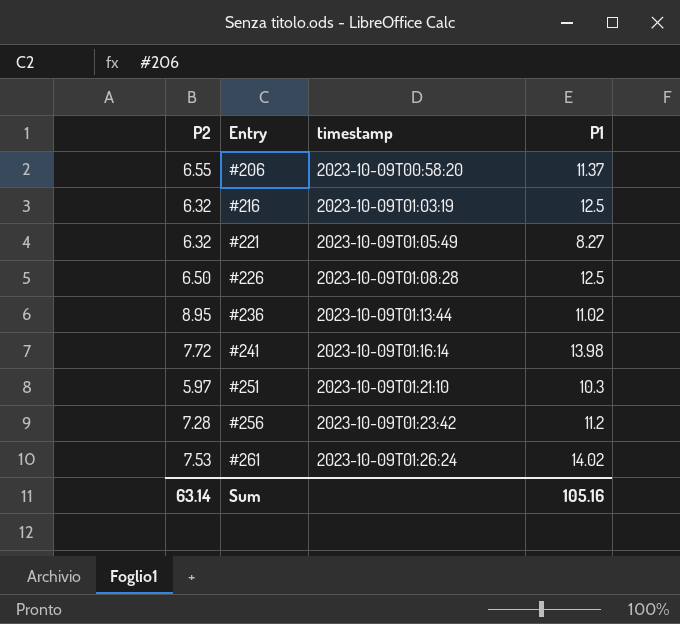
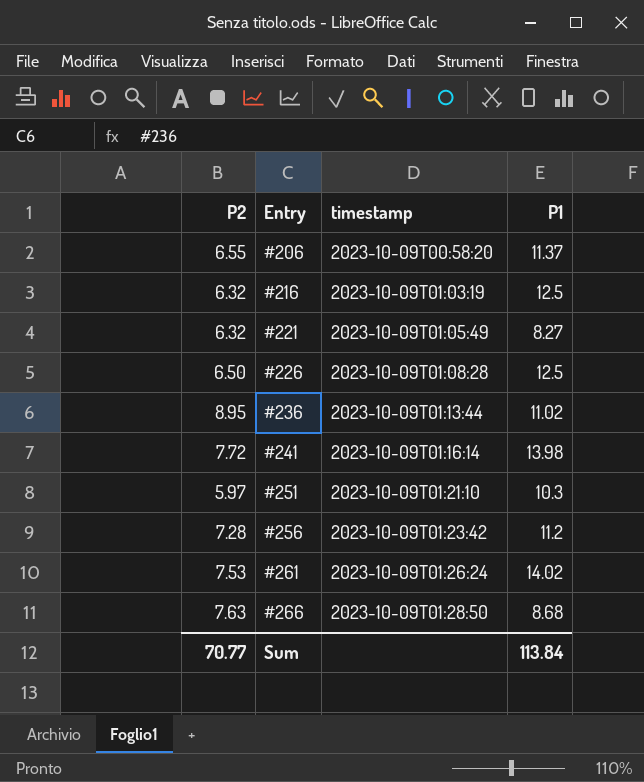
row #266: none -> 7.63 | 2023-10-09T01:28:50 | 8.68
Sum | P2: 63.14 -> 70.77
Sum | P1: 105.16 -> 113.84

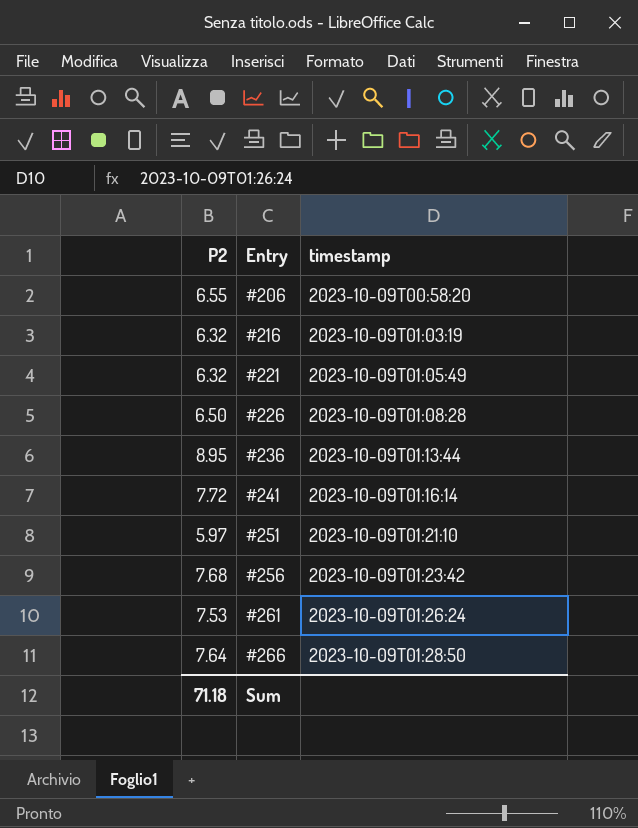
column P1 | position: 4 -> none
#256 | P2: 7.28 -> 7.68
#266 | P2: 7.63 -> 7.64
Sum | P2: 70.77 -> 71.18

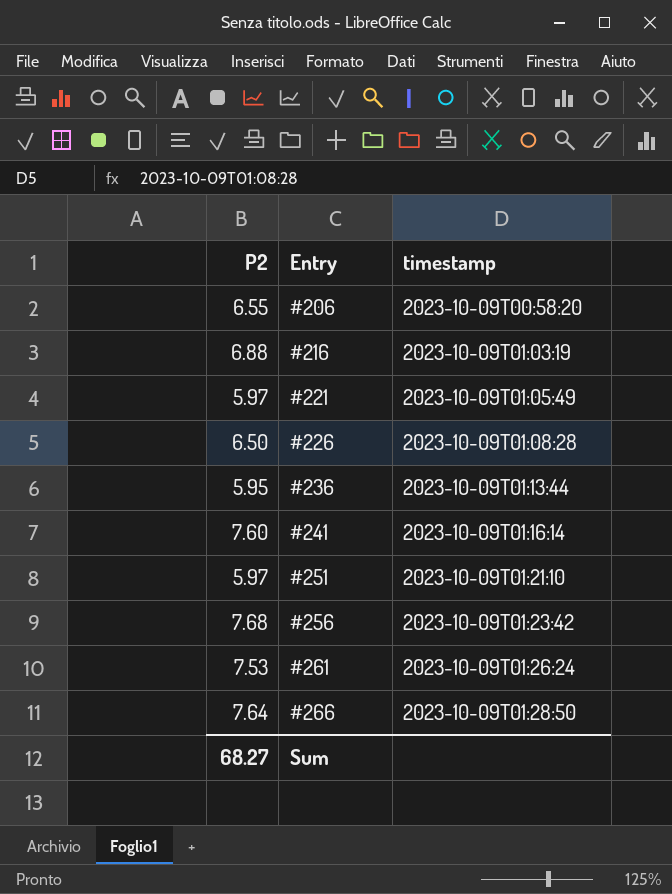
#216 | P2: 6.32 -> 6.88
#221 | P2: 6.32 -> 5.97
#236 | P2: 8.95 -> 5.95
#241 | P2: 7.72 -> 7.60
Sum | P2: 71.18 -> 68.27

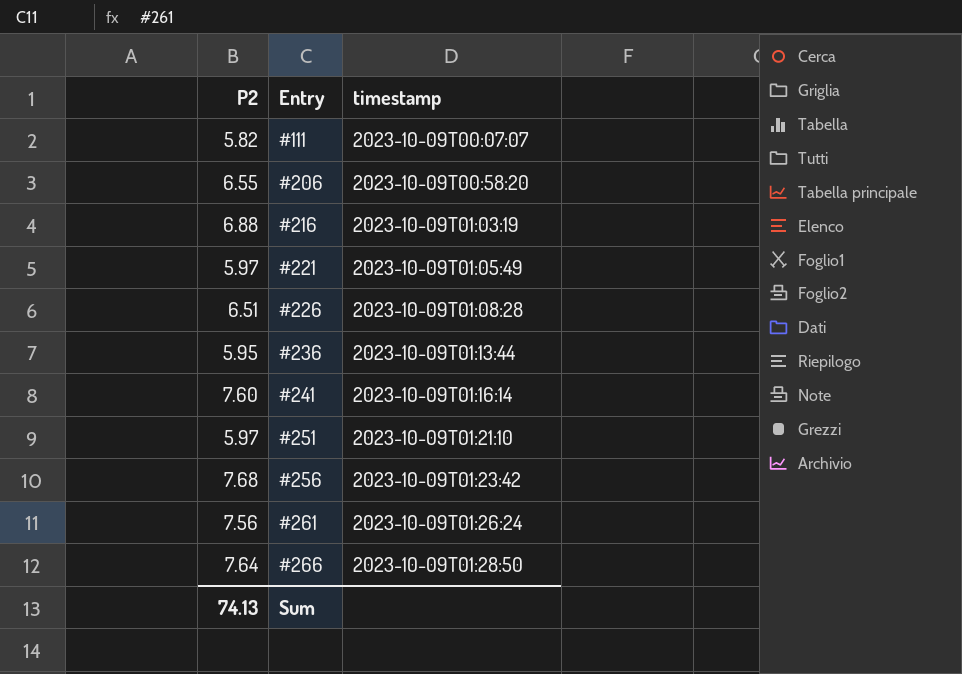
row #111: none -> 5.82 | 2023-10-09T00:07:07
#226 | P2: 6.50 -> 6.51
#261 | P2: 7.53 -> 7.56
Sum | P2: 68.27 -> 74.13

